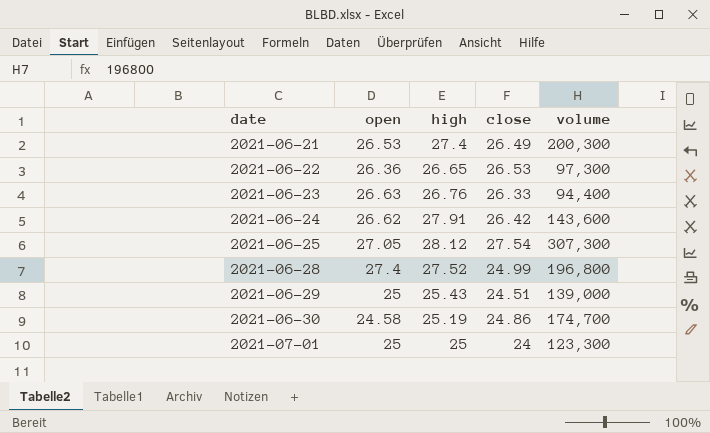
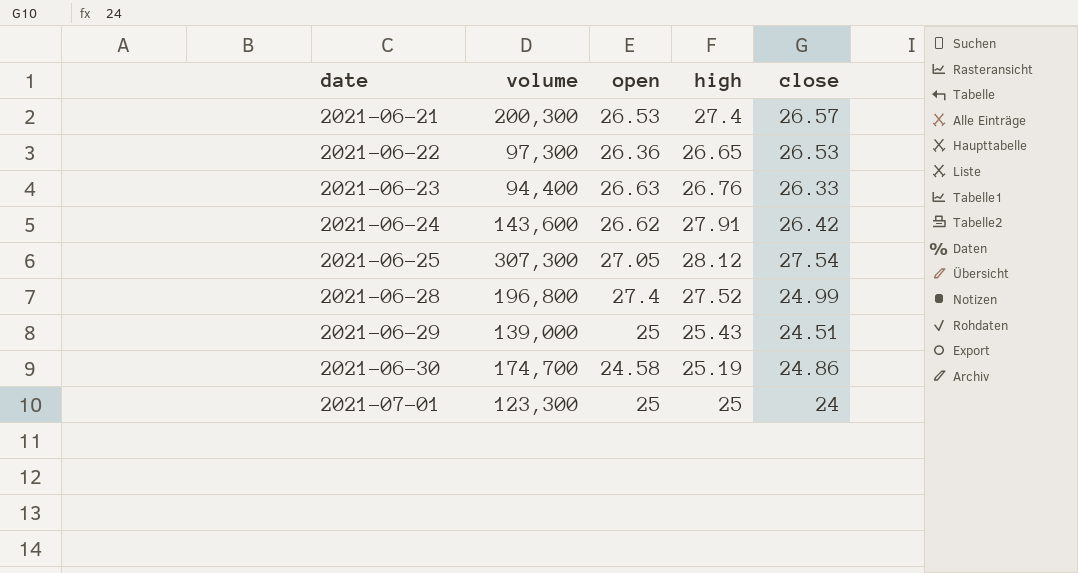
column volume | position: 5 -> 2
2021-06-21 | close: 26.49 -> 26.57

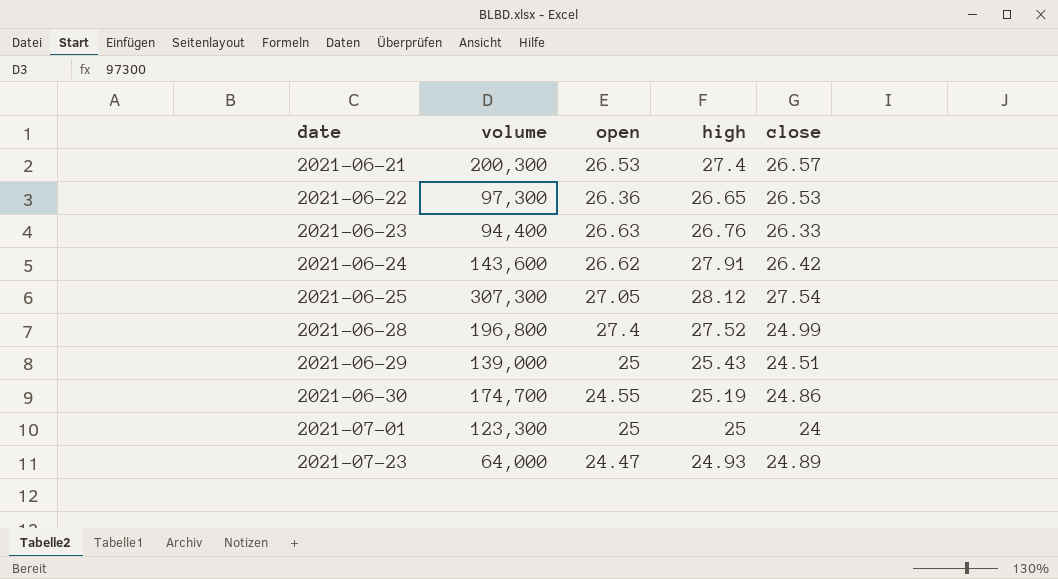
2021-06-30 | open: 24.58 -> 24.55
row 2021-07-23: none -> 64,000 | 24.47 | 24.93 | 24.89

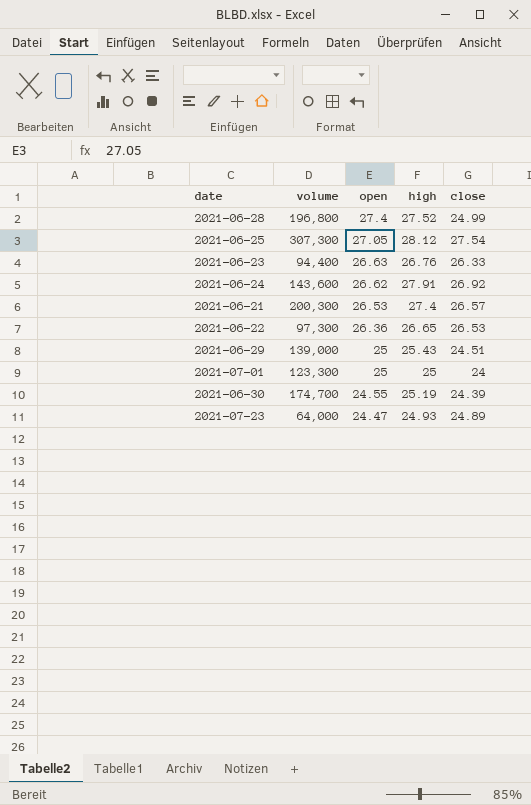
row order: date ascending -> open descending
2021-06-24 | close: 26.42 -> 26.92
2021-06-30 | close: 24.86 -> 24.39

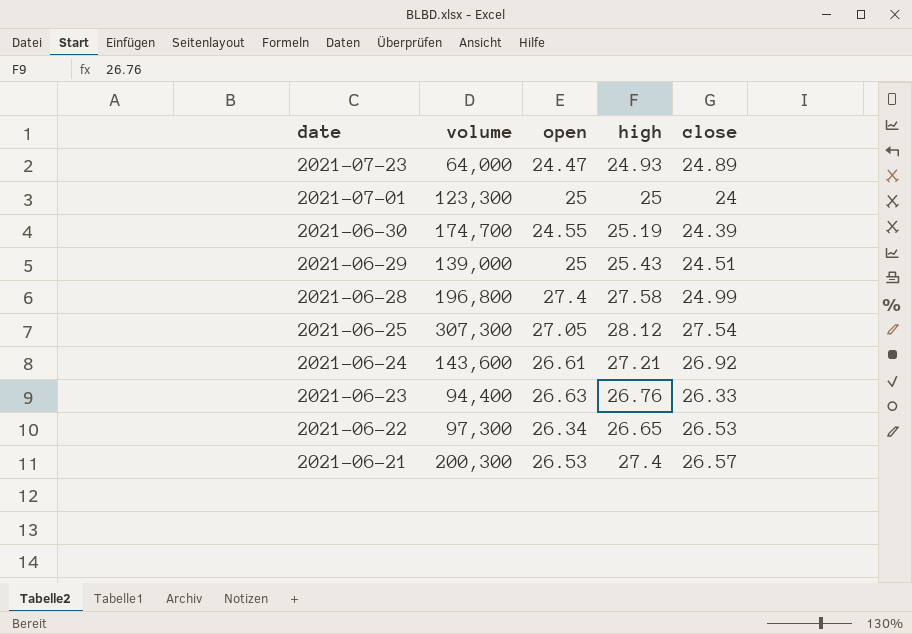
row order: open descending -> date descending
2021-06-28 | high: 27.52 -> 27.58
2021-06-24 | open: 26.62 -> 26.61
2021-06-24 | high: 27.91 -> 27.21
2021-06-22 | open: 26.36 -> 26.34

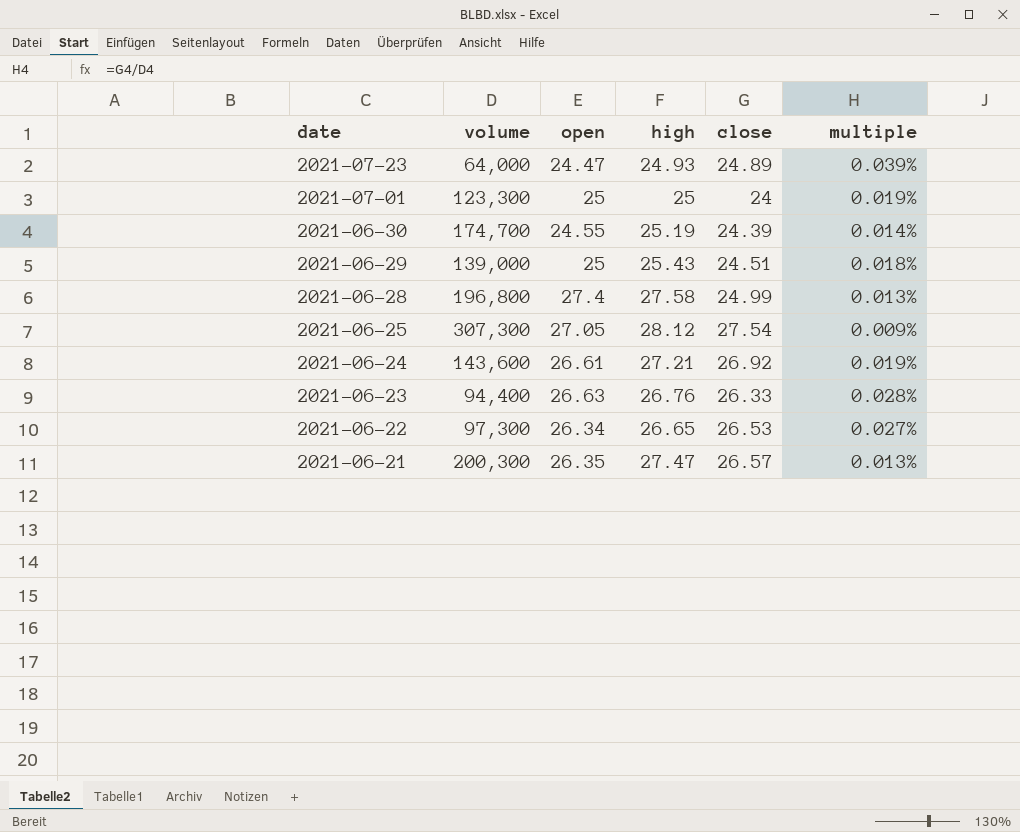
column multiple | formula: none -> [close] / [volume]
2021-06-21 | open: 26.53 -> 26.35
2021-06-21 | high: 27.4 -> 27.47

